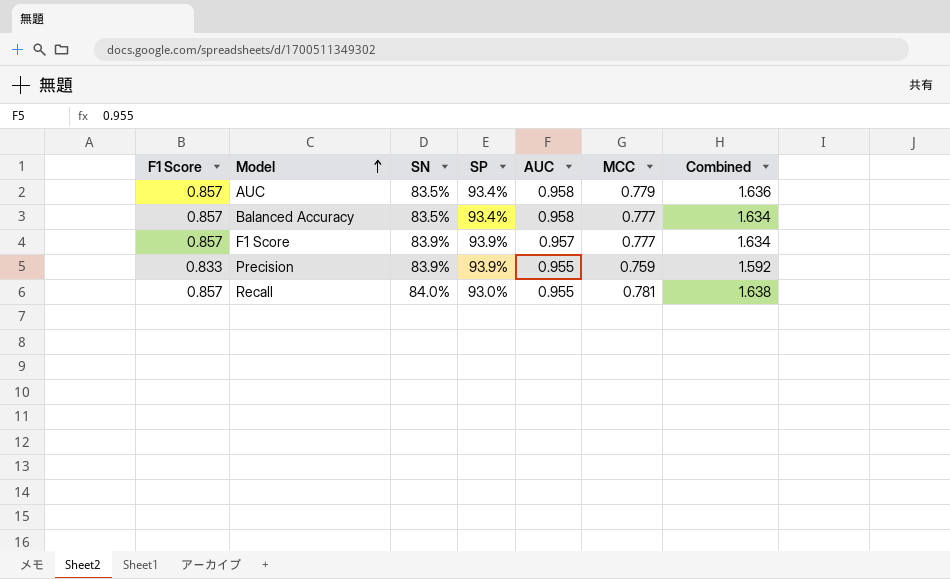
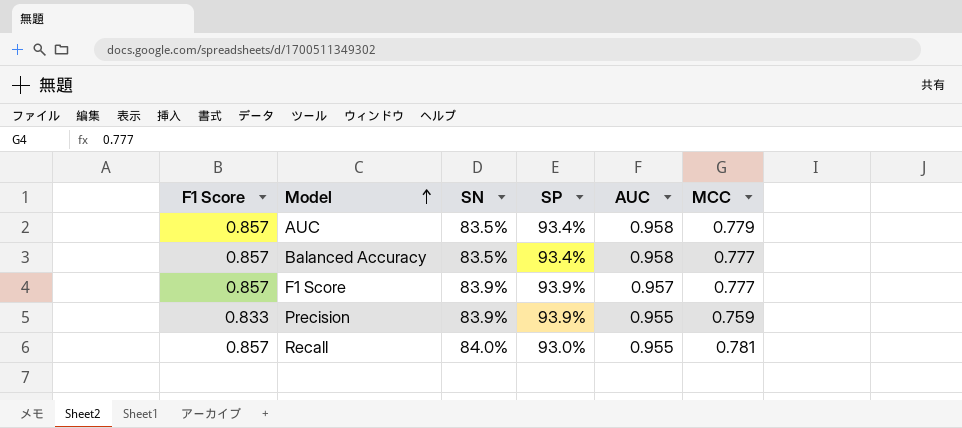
column Combined | formula: [F1 Score] + [MCC] -> none

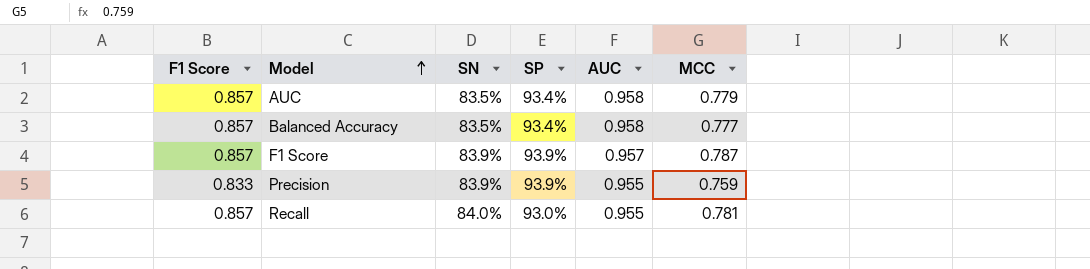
F1 Score | MCC: 0.777 -> 0.787

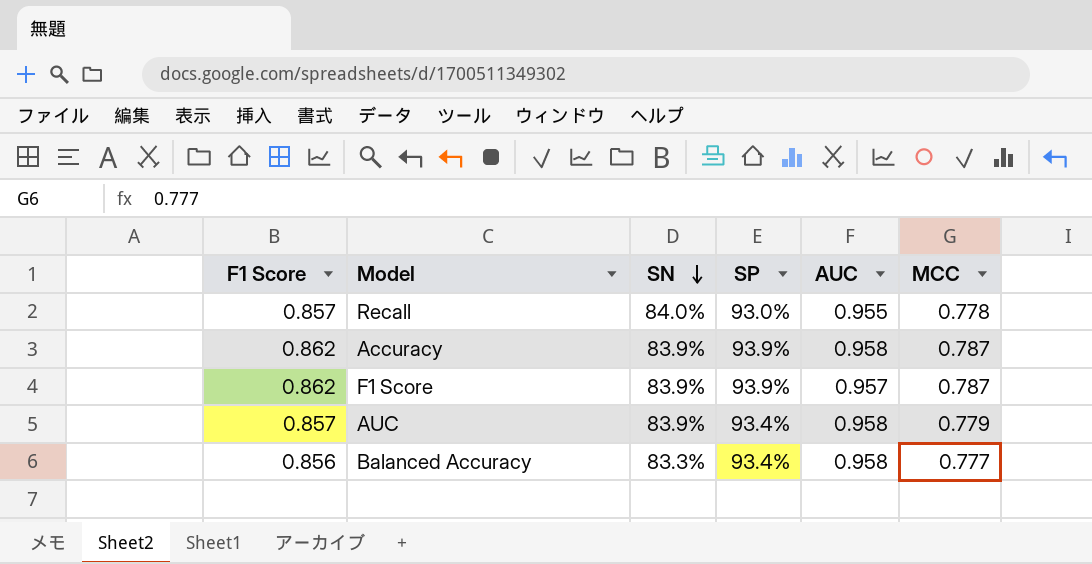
row order: Model ascending -> SN descending
row Precision: 0.833 | 83.9% | 93.9% | 0.955 | 0.759 -> none
Recall | MCC: 0.781 -> 0.778
row Accuracy: none -> 0.862 | 83.9% | 93.9% | 0.958 | 0.787
F1 Score | F1 Score: 0.857 -> 0.862
AUC | SN: 83.5% -> 83.9%
Balanced Accuracy | F1 Score: 0.857 -> 0.856
Balanced Accuracy | SN: 83.5% -> 83.3%

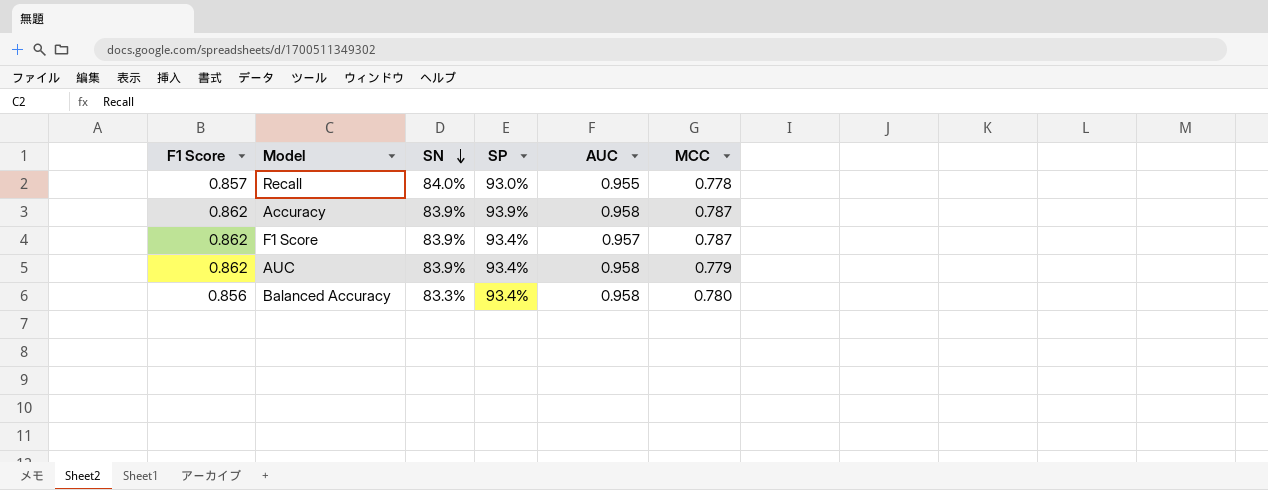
F1 Score | SP: 93.9% -> 93.4%
AUC | F1 Score: 0.857 -> 0.862
Balanced Accuracy | MCC: 0.777 -> 0.780

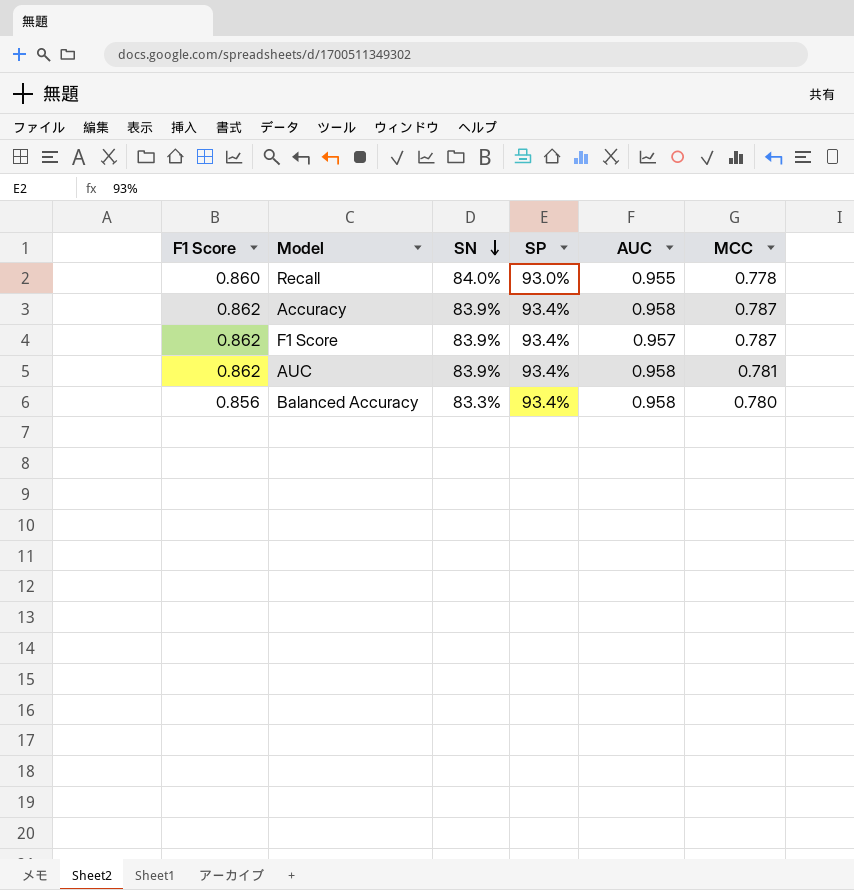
Recall | F1 Score: 0.857 -> 0.860
Accuracy | SP: 93.9% -> 93.4%
AUC | MCC: 0.779 -> 0.781

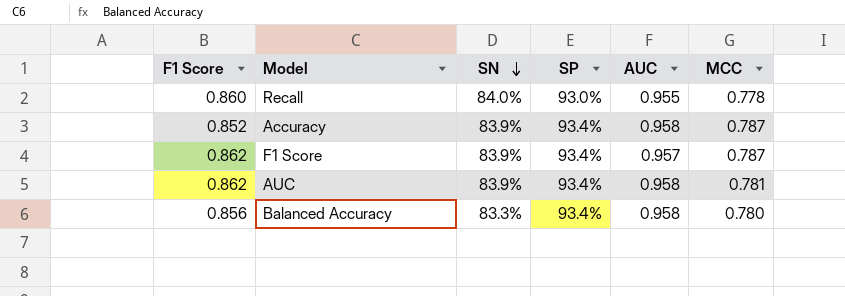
Accuracy | F1 Score: 0.862 -> 0.852

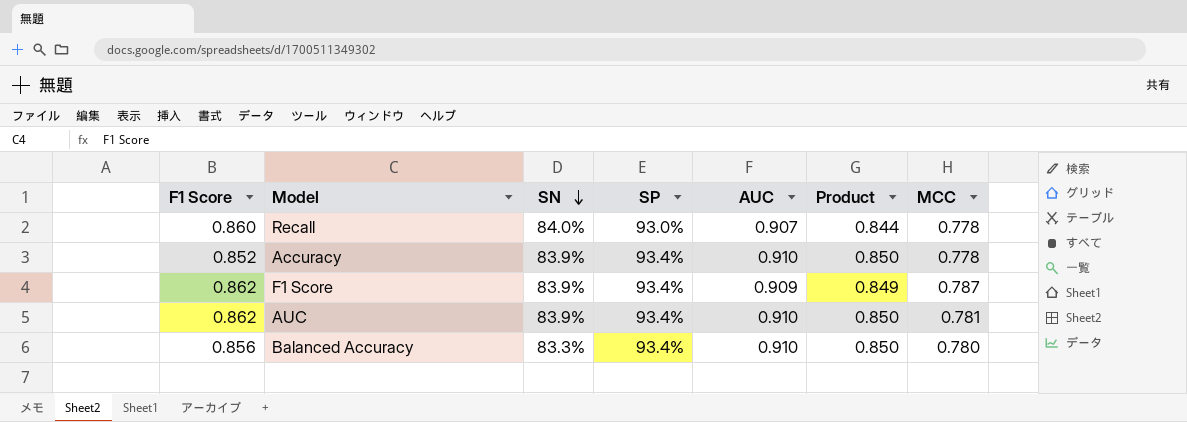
column Product | formula: none -> [SP] * [AUC]
Recall | AUC: 0.955 -> 0.907
Accuracy | AUC: 0.958 -> 0.910
Accuracy | MCC: 0.787 -> 0.778
F1 Score | AUC: 0.957 -> 0.909
AUC | AUC: 0.958 -> 0.910
Balanced Accuracy | AUC: 0.958 -> 0.910

